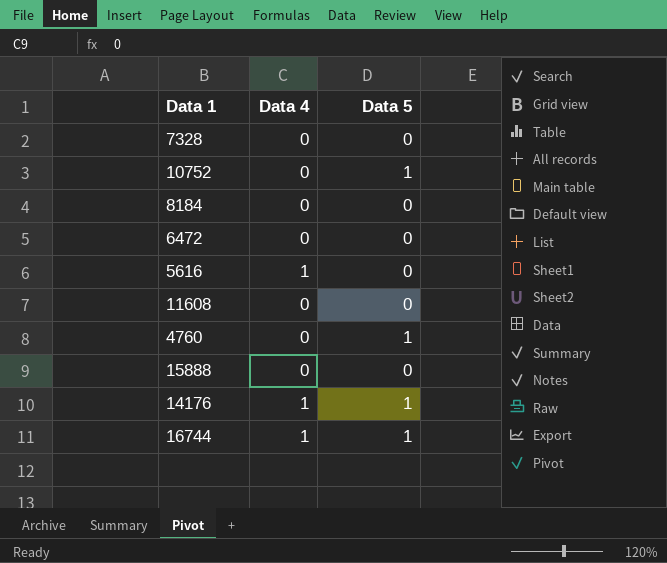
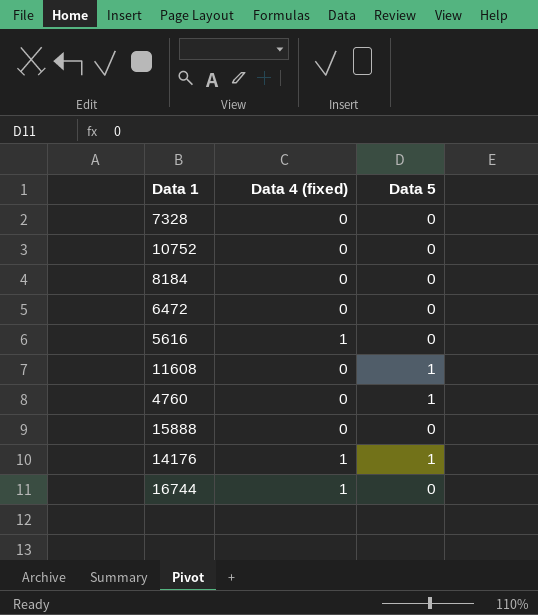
column name: Data 4 -> Data 4 (fixed)
10752 | Data 5: 1 -> 0
11608 | Data 5: 0 -> 1
16744 | Data 5: 1 -> 0

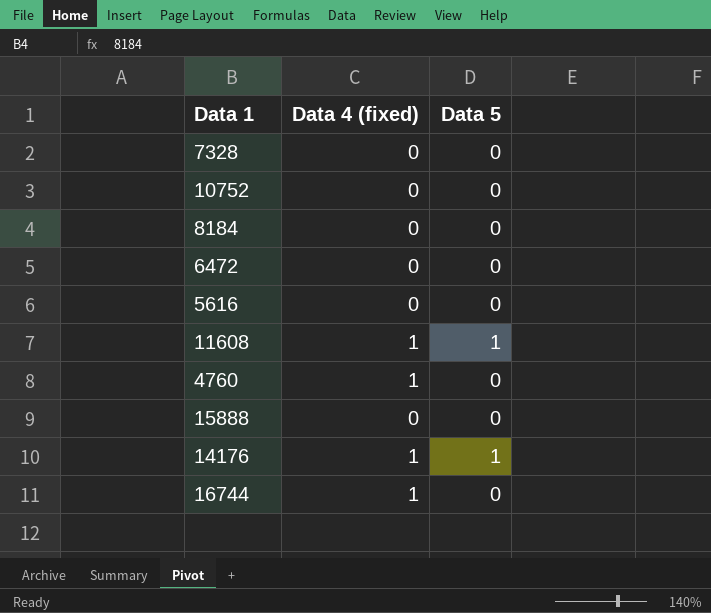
5616 | Data 4 (fixed): 1 -> 0
11608 | Data 4 (fixed): 0 -> 1
4760 | Data 4 (fixed): 0 -> 1
4760 | Data 5: 1 -> 0

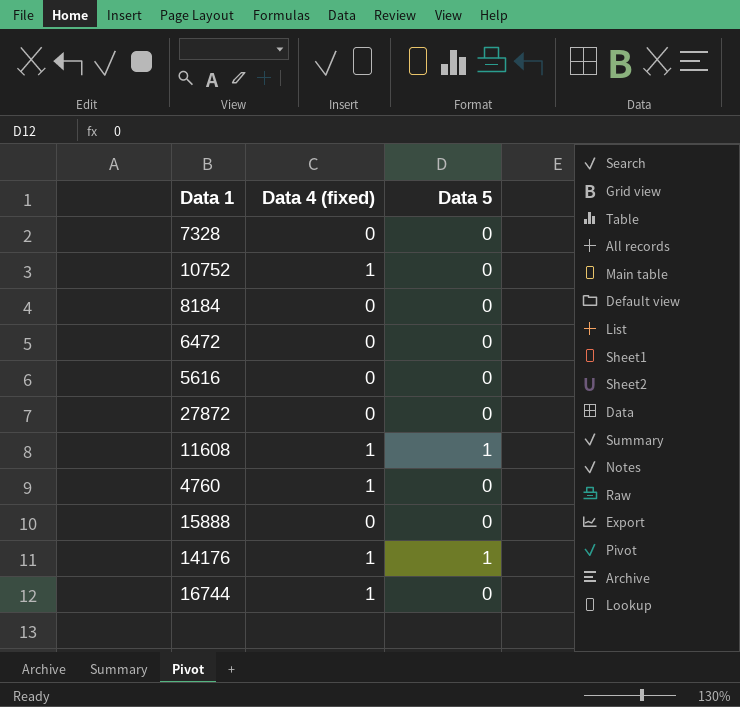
10752 | Data 4 (fixed): 0 -> 1
row 27872: none -> 0 | 0

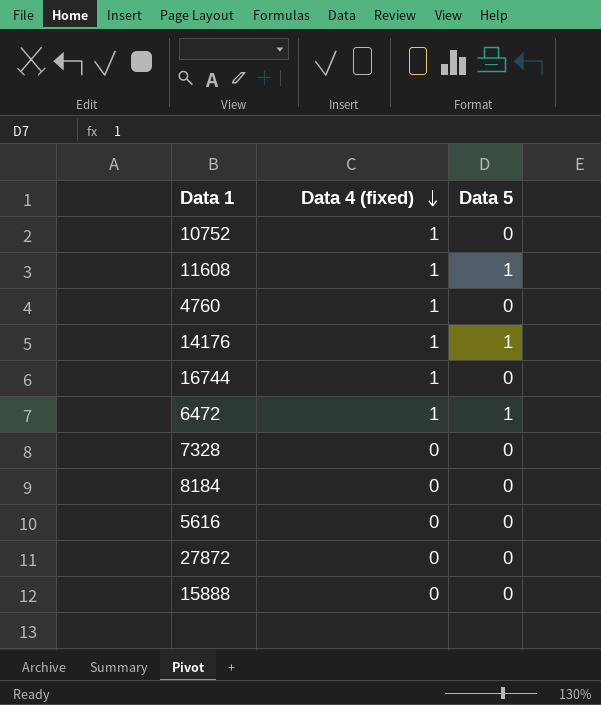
row order: none -> Data 4 (fixed) descending
6472 | Data 4 (fixed): 0 -> 1
6472 | Data 5: 0 -> 1

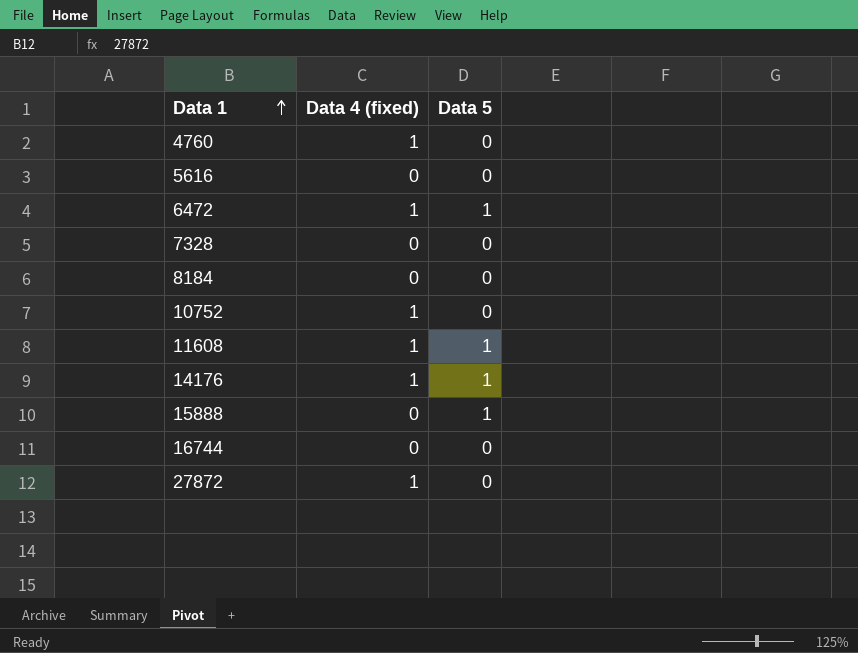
row order: Data 4 (fixed) descending -> Data 1 ascending
15888 | Data 5: 0 -> 1
16744 | Data 4 (fixed): 1 -> 0
27872 | Data 4 (fixed): 0 -> 1

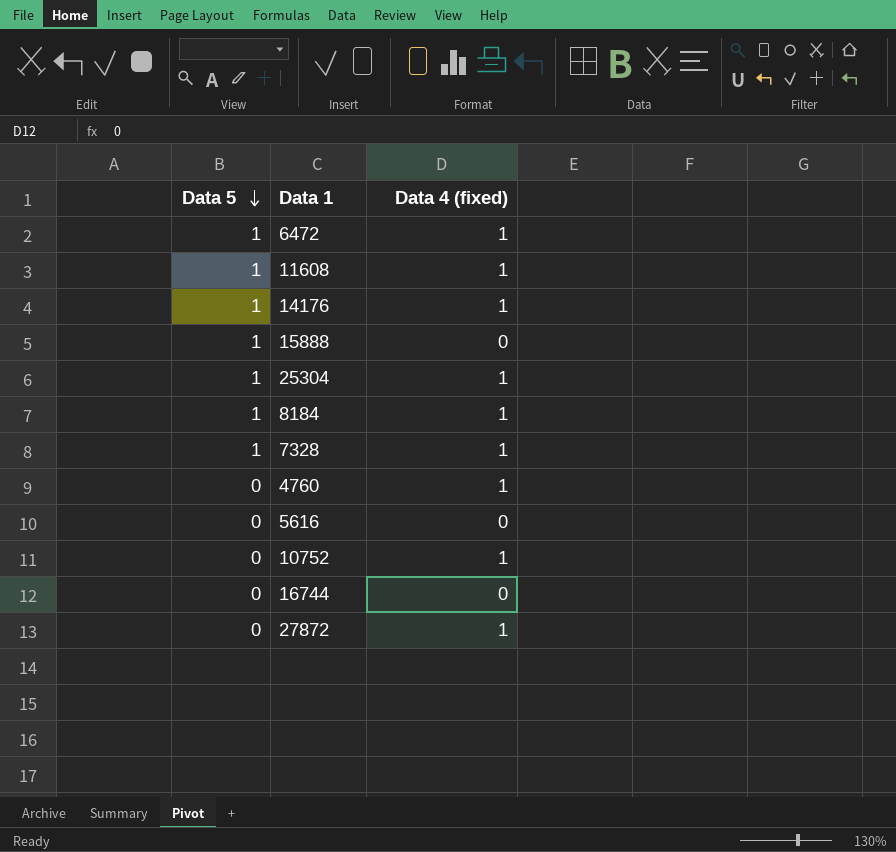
row order: Data 1 ascending -> Data 5 descending
column Data 5 | position: 3 -> 1
row 25304: none -> 1 | 1
8184 | Data 5: 0 -> 1
8184 | Data 4 (fixed): 0 -> 1
7328 | Data 5: 0 -> 1
7328 | Data 4 (fixed): 0 -> 1

